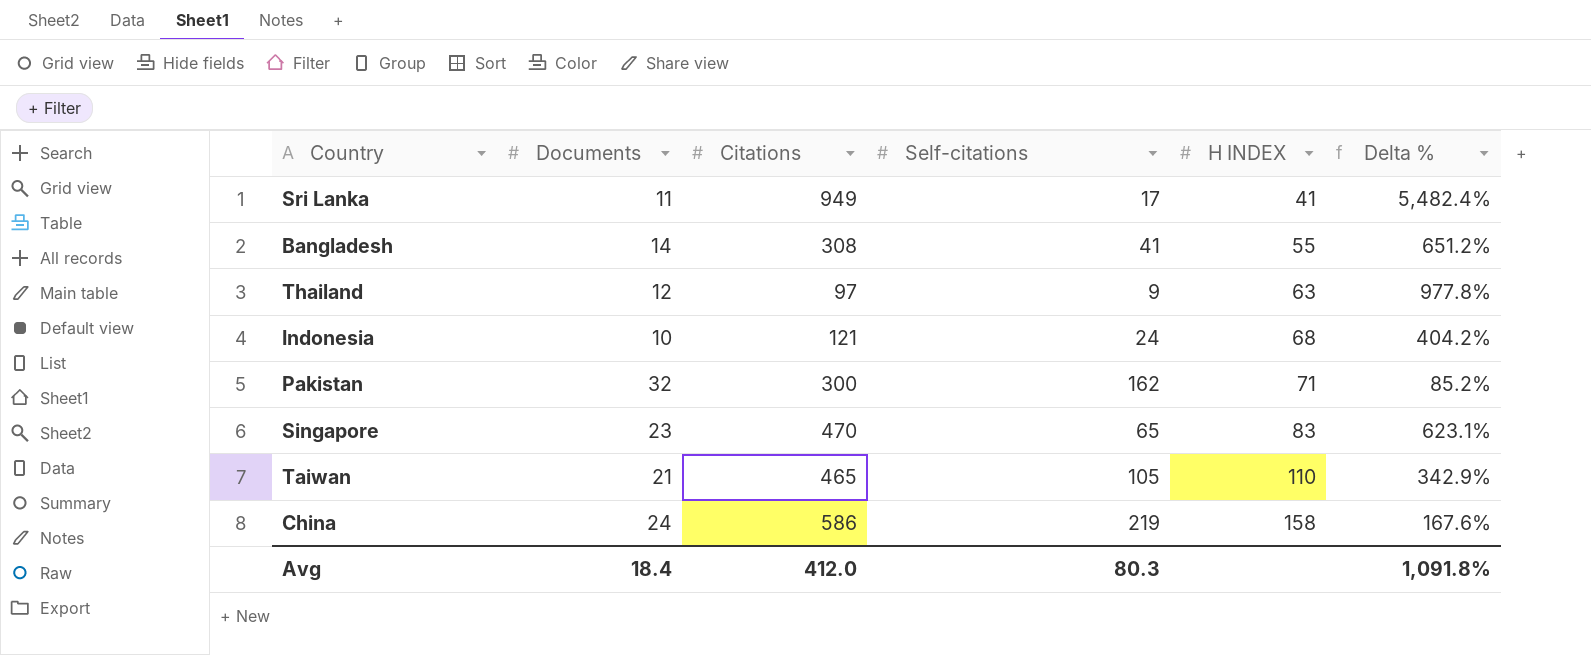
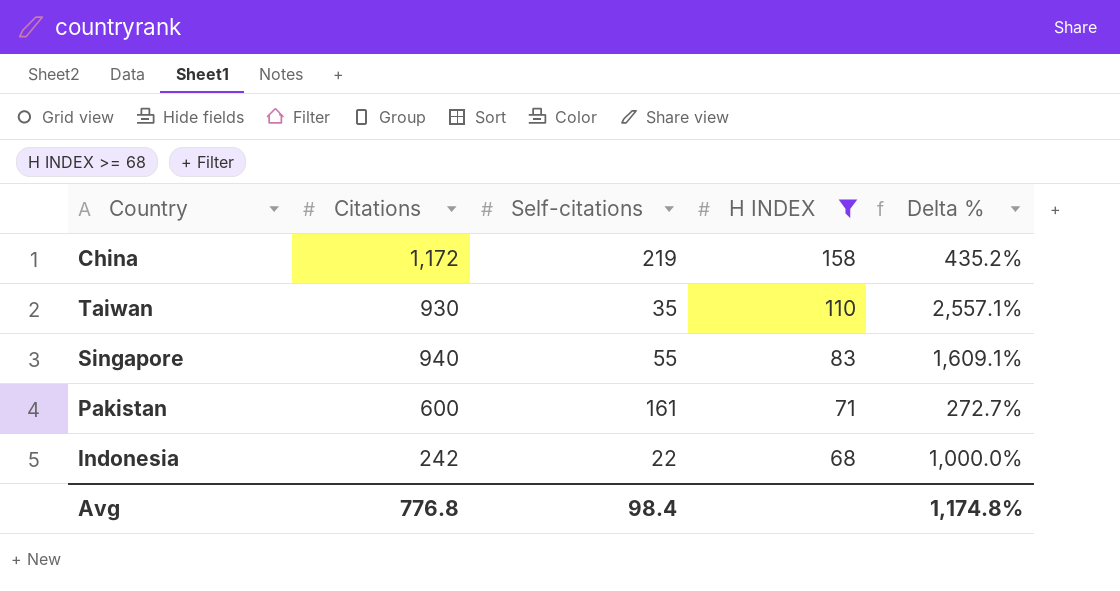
filter: none -> H INDEX >= 68
row order: H INDEX ascending -> H INDEX descending
column Documents | position: 2 -> none
China | Citations: 586 -> 1,172
China | Delta %: 167.6% -> 435.2%
Taiwan | Citations: 465 -> 930
Taiwan | Self-citations: 105 -> 35
Taiwan | Delta %: 342.9% -> 2,557.1%
Singapore | Citations: 470 -> 940
Singapore | Self-citations: 65 -> 55
Singapore | Delta %: 623.1% -> 1,609.1%
Pakistan | Citations: 300 -> 600
Pakistan | Self-citations: 162 -> 161
Pakistan | Delta %: 85.2% -> 272.7%
Indonesia | Citations: 121 -> 242
Indonesia | Self-citations: 24 -> 22
Indonesia | Delta %: 404.2% -> 1,000.0%
Avg | Citations: 412.0 -> 776.8
Avg | Self-citations: 80.3 -> 98.4
Avg | Delta %: 1,091.8% -> 1,174.8%

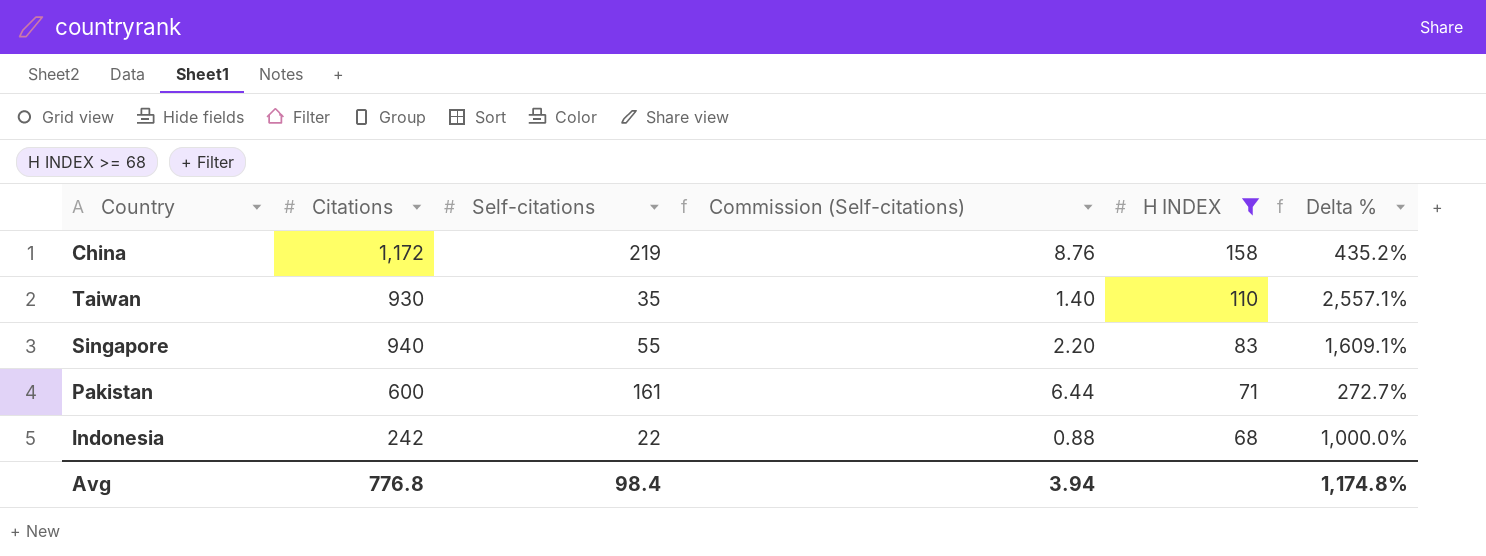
column Commission (Self-citations) | formula: none -> [Self-citations] * 0.04

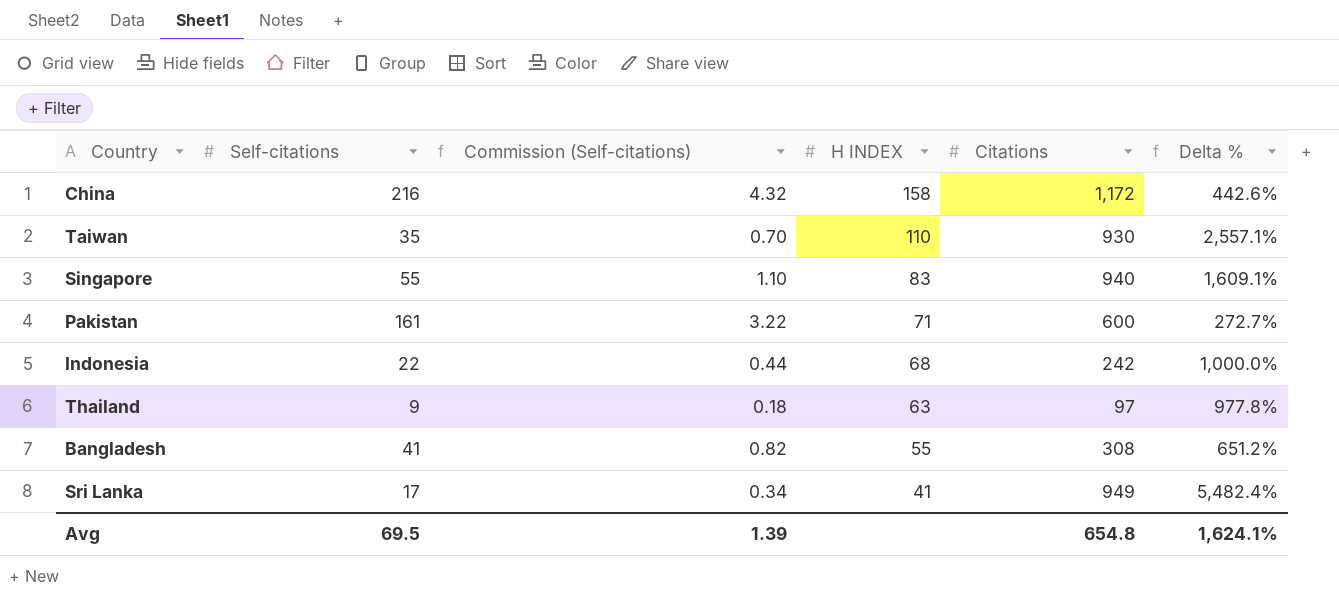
filter: H INDEX >= 68 -> none
column Commission (Self-citations) | formula: [Self-citations] * 0.04 -> [Self-citations] * 0.02
column Citations | position: 2 -> 5
China | Self-citations: 219 -> 216
China | Delta %: 435.2% -> 442.6%
Avg | Self-citations: 98.4 -> 69.5
Avg | Commission (Self-citations): 3.94 -> 1.39
Avg | Citations: 776.8 -> 654.8
Avg | Delta %: 1,174.8% -> 1,624.1%

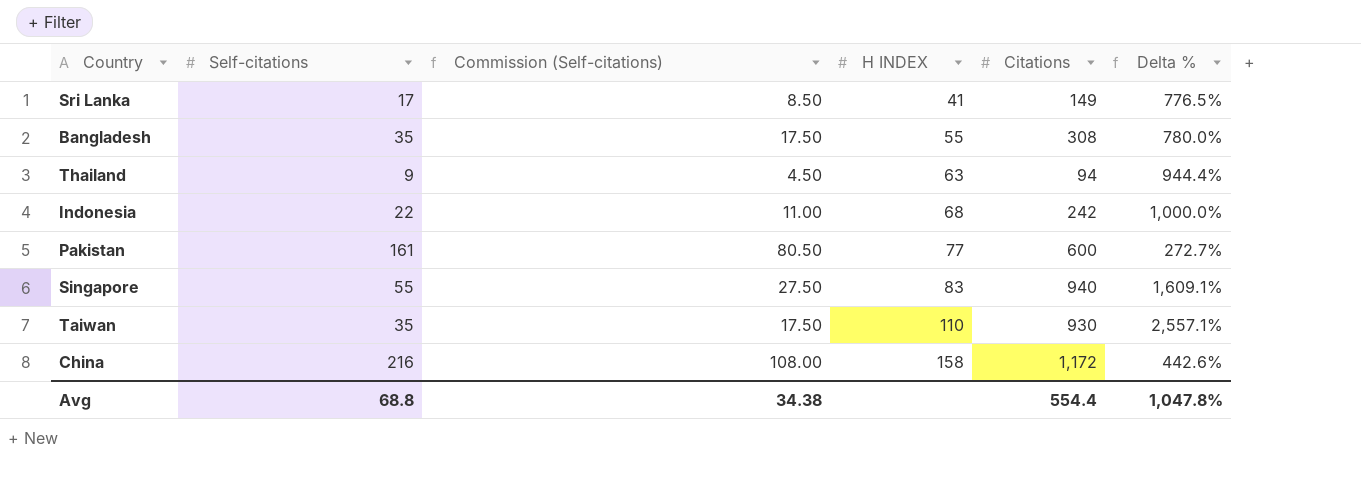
row order: H INDEX descending -> H INDEX ascending
column Commission (Self-citations) | formula: [Self-citations] * 0.02 -> [Self-citations] * 0.5
Sri Lanka | Citations: 949 -> 149
Sri Lanka | Delta %: 5,482.4% -> 776.5%
Bangladesh | Self-citations: 41 -> 35
Bangladesh | Delta %: 651.2% -> 780.0%
Thailand | Citations: 97 -> 94
Thailand | Delta %: 977.8% -> 944.4%
Pakistan | H INDEX: 71 -> 77
Avg | Self-citations: 69.5 -> 68.8
Avg | Commission (Self-citations): 1.39 -> 34.38
Avg | Citations: 654.8 -> 554.4
Avg | Delta %: 1,624.1% -> 1,047.8%

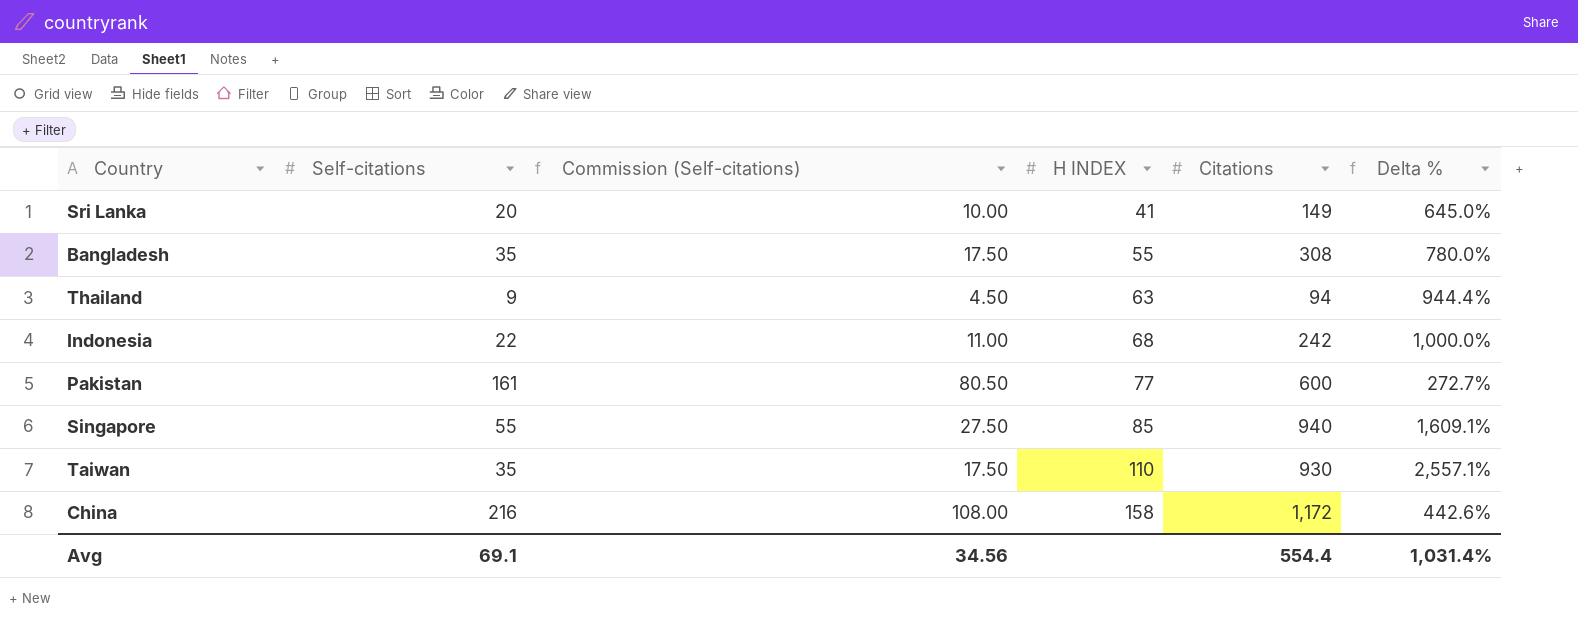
Sri Lanka | Self-citations: 17 -> 20
Sri Lanka | Commission (Self-citations): 8.50 -> 10.00
Sri Lanka | Delta %: 776.5% -> 645.0%
Singapore | H INDEX: 83 -> 85
Avg | Self-citations: 68.8 -> 69.1
Avg | Commission (Self-citations): 34.38 -> 34.56
Avg | Delta %: 1,047.8% -> 1,031.4%

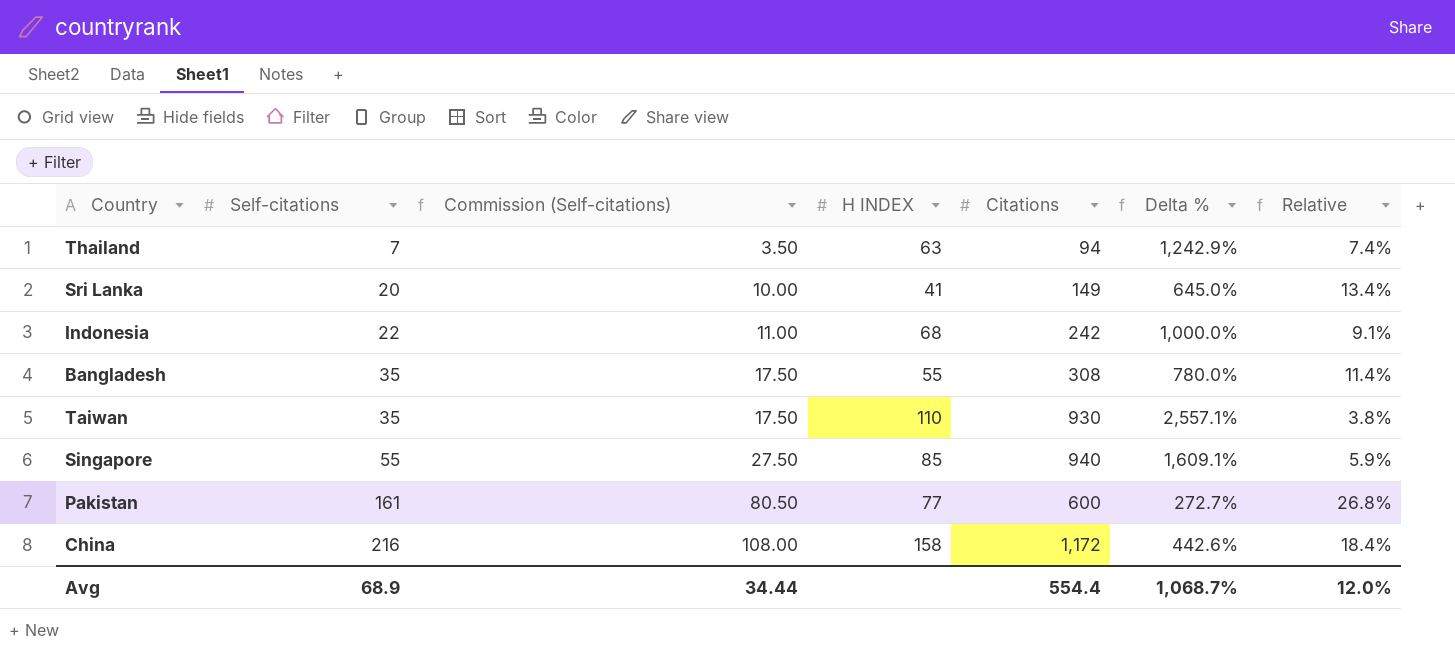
row order: H INDEX ascending -> Self-citations ascending
column Relative | formula: none -> [Self-citations] / [Citations]
Thailand | Self-citations: 9 -> 7
Thailand | Commission (Self-citations): 4.50 -> 3.50
Thailand | Delta %: 944.4% -> 1,242.9%
Avg | Self-citations: 69.1 -> 68.9
Avg | Commission (Self-citations): 34.56 -> 34.44
Avg | Delta %: 1,031.4% -> 1,068.7%

